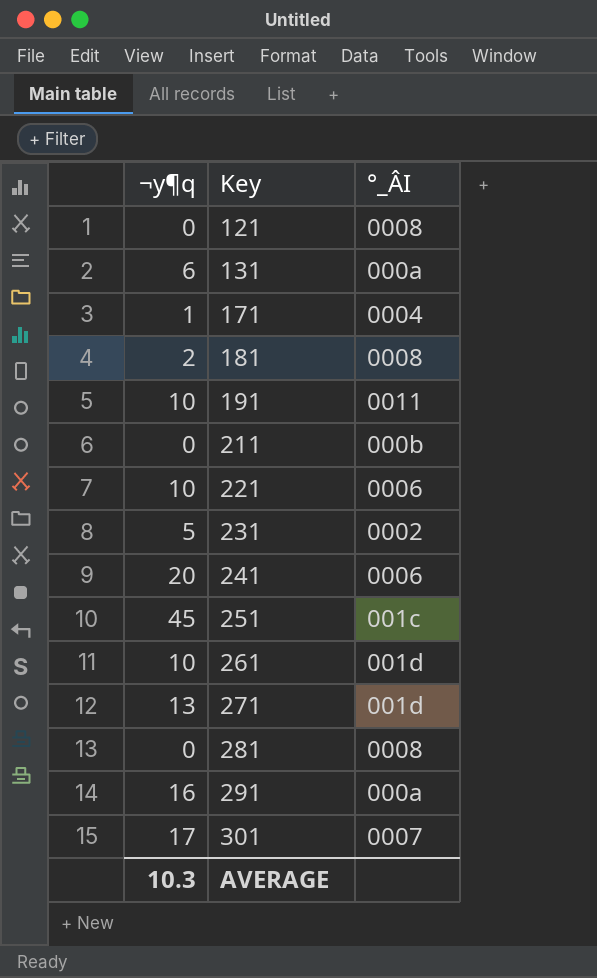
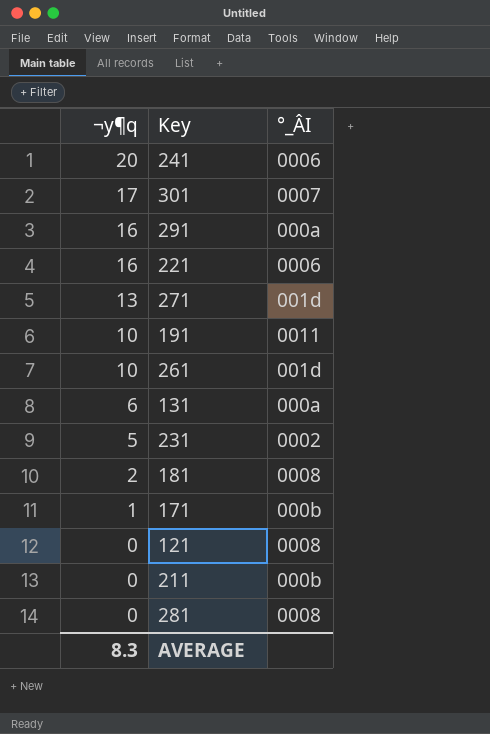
row order: Key ascending -> ¬y¶q descending
row 251: 45 | 001c -> none
221 | ¬y¶q: 10 -> 16
171 | °_ÂI: 0004 -> 000b
AVERAGE | ¬y¶q: 10.3 -> 8.3

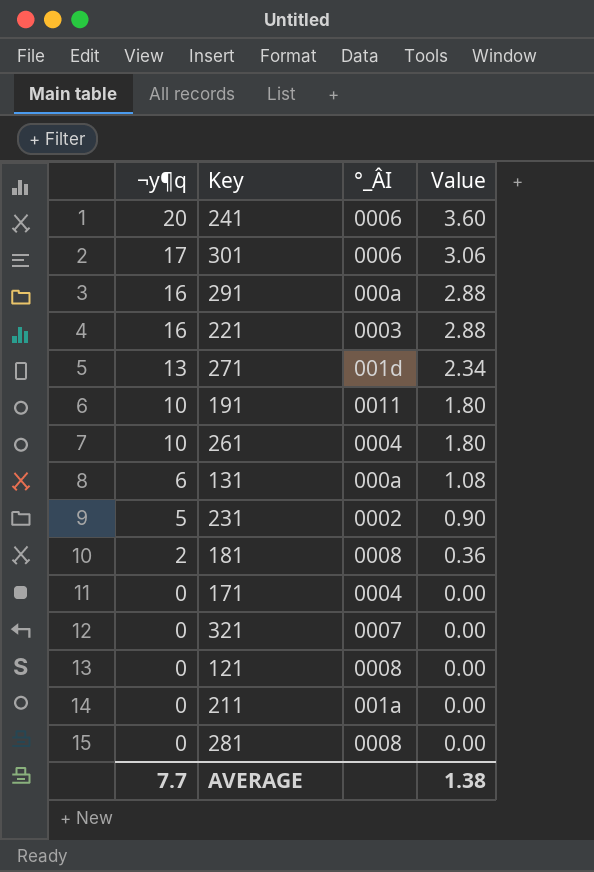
column Value | formula: none -> [¬y¶q] * 0.18
301 | °_ÂI: 0007 -> 0006
221 | °_ÂI: 0006 -> 0003
261 | °_ÂI: 001d -> 0004
171 | ¬y¶q: 1 -> 0
171 | °_ÂI: 000b -> 0004
row 321: none -> 0 | 0007 | 0.00
211 | °_ÂI: 000b -> 001a
AVERAGE | ¬y¶q: 8.3 -> 7.7

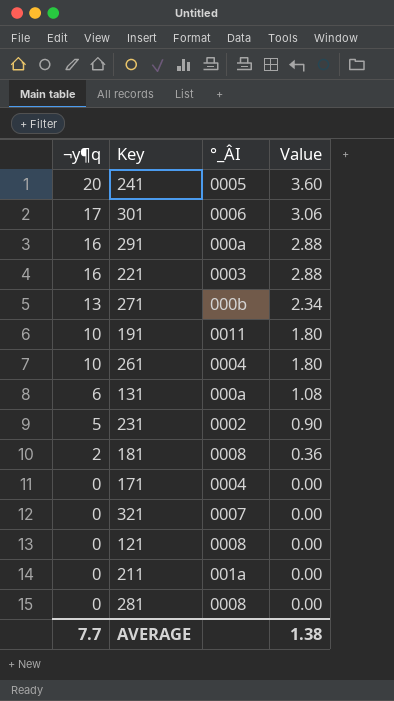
241 | °_ÂI: 0006 -> 0005
271 | °_ÂI: 001d -> 000b

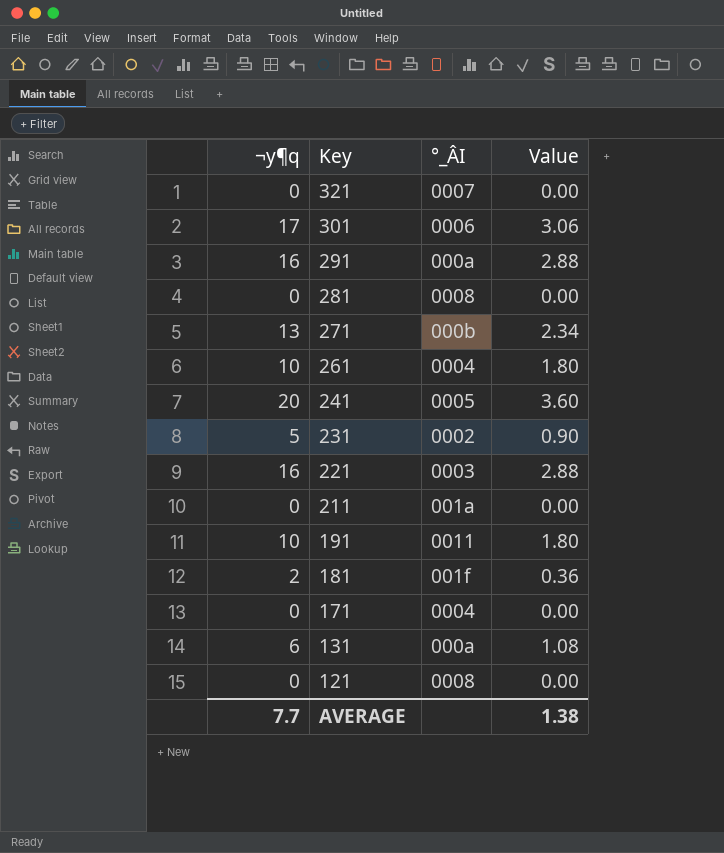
row order: ¬y¶q descending -> Key descending
181 | °_ÂI: 0008 -> 001f

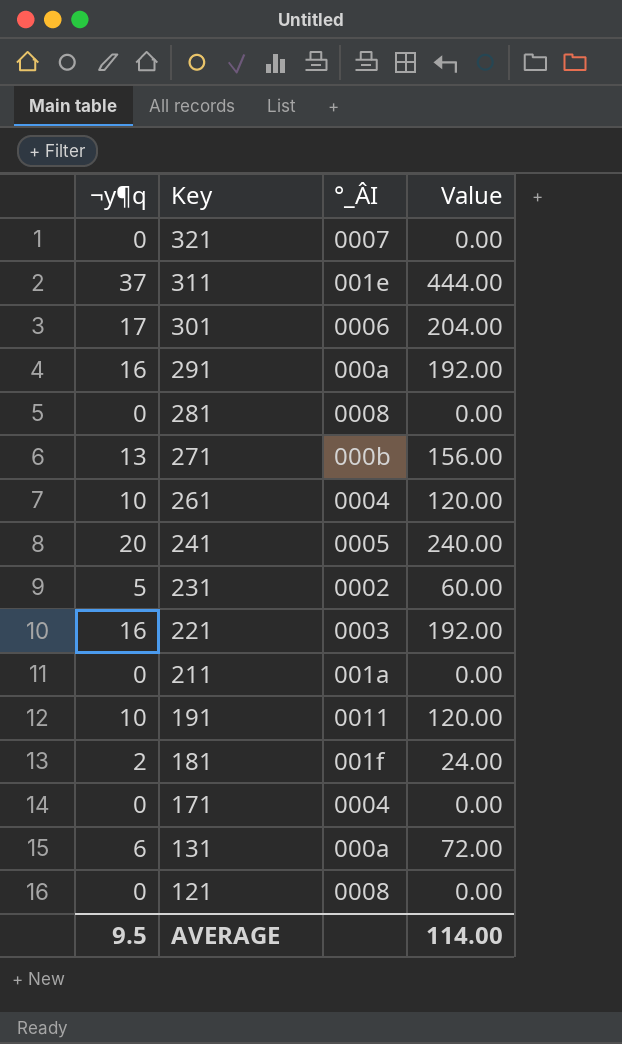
column Value | formula: [¬y¶q] * 0.18 -> [¬y¶q] * 12
row 311: none -> 37 | 001e | 444.00
AVERAGE | ¬y¶q: 7.7 -> 9.5
AVERAGE | Value: 1.38 -> 114.00

